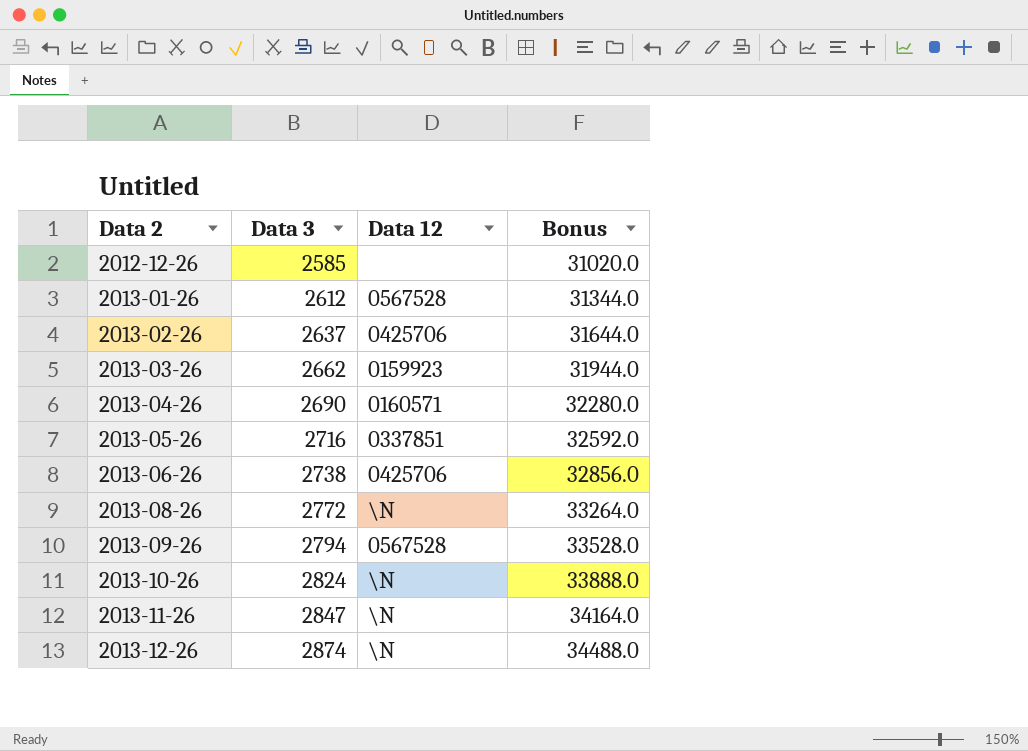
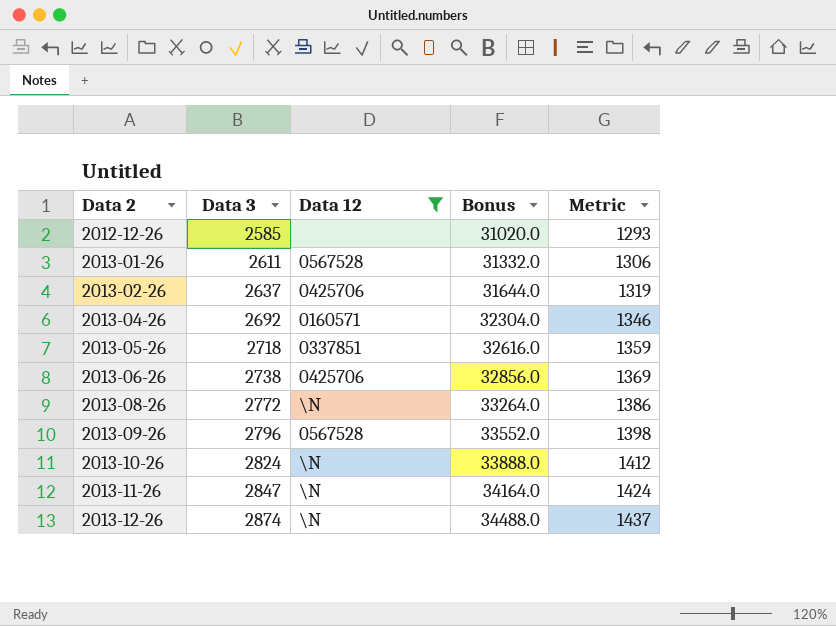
filter: none -> Data 12 != 0159923
column Metric | formula: none -> [Data 3] * 0.5
2013-01-26 | Data 3: 2612 -> 2611
2013-01-26 | Bonus: 31344.0 -> 31332.0
2013-04-26 | Data 3: 2690 -> 2692
2013-04-26 | Bonus: 32280.0 -> 32304.0
2013-05-26 | Data 3: 2716 -> 2718
2013-05-26 | Bonus: 32592.0 -> 32616.0
2013-09-26 | Data 3: 2794 -> 2796
2013-09-26 | Bonus: 33528.0 -> 33552.0

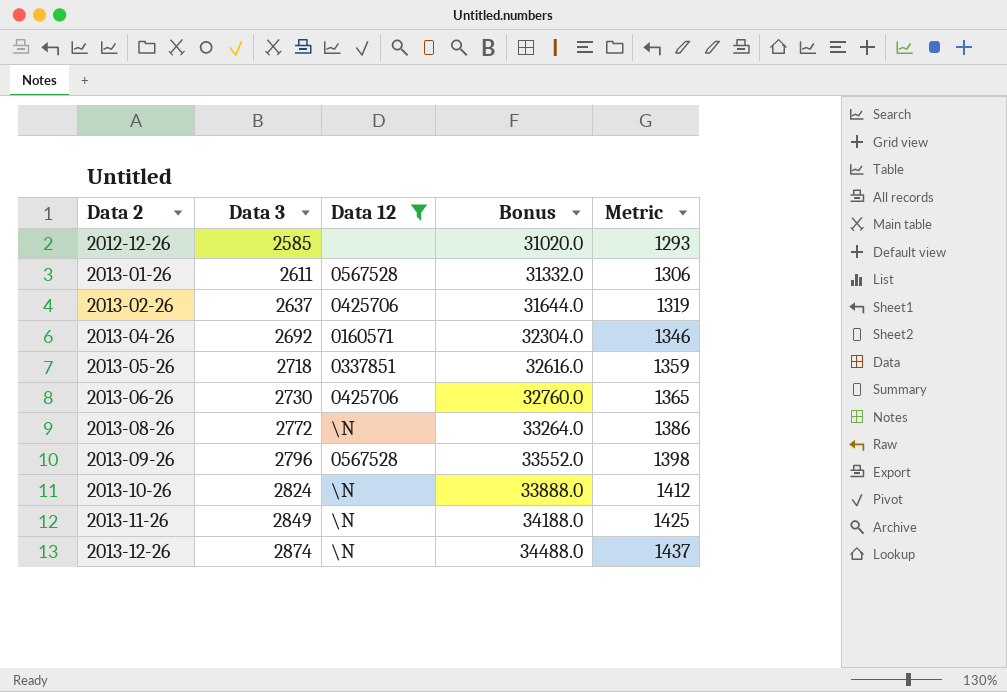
2013-06-26 | Data 3: 2738 -> 2730
2013-06-26 | Bonus: 32856.0 -> 32760.0
2013-06-26 | Metric: 1369 -> 1365
2013-11-26 | Data 3: 2847 -> 2849
2013-11-26 | Bonus: 34164.0 -> 34188.0
2013-11-26 | Metric: 1424 -> 1425

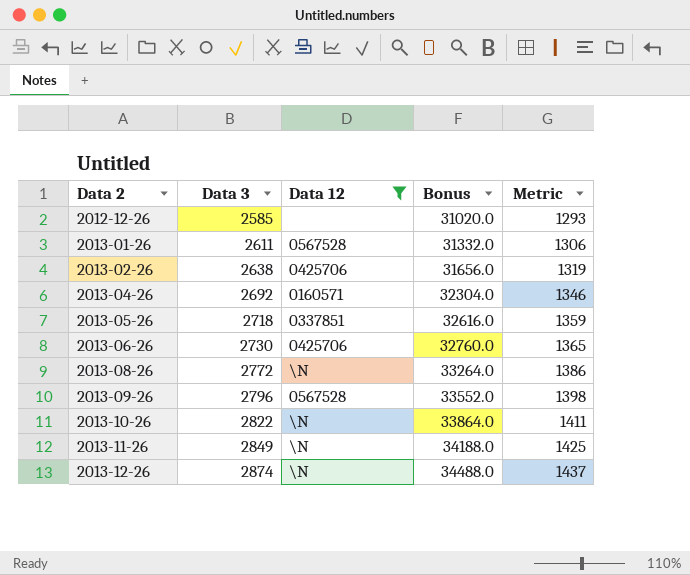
2013-02-26 | Data 3: 2637 -> 2638
2013-02-26 | Bonus: 31644.0 -> 31656.0
2013-10-26 | Data 3: 2824 -> 2822
2013-10-26 | Bonus: 33888.0 -> 33864.0
2013-10-26 | Metric: 1412 -> 1411

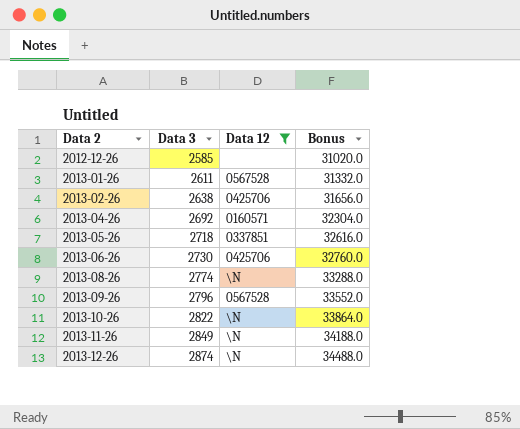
column Metric | formula: [Data 3] * 0.5 -> none
2013-08-26 | Data 3: 2772 -> 2774
2013-08-26 | Bonus: 33264.0 -> 33288.0

